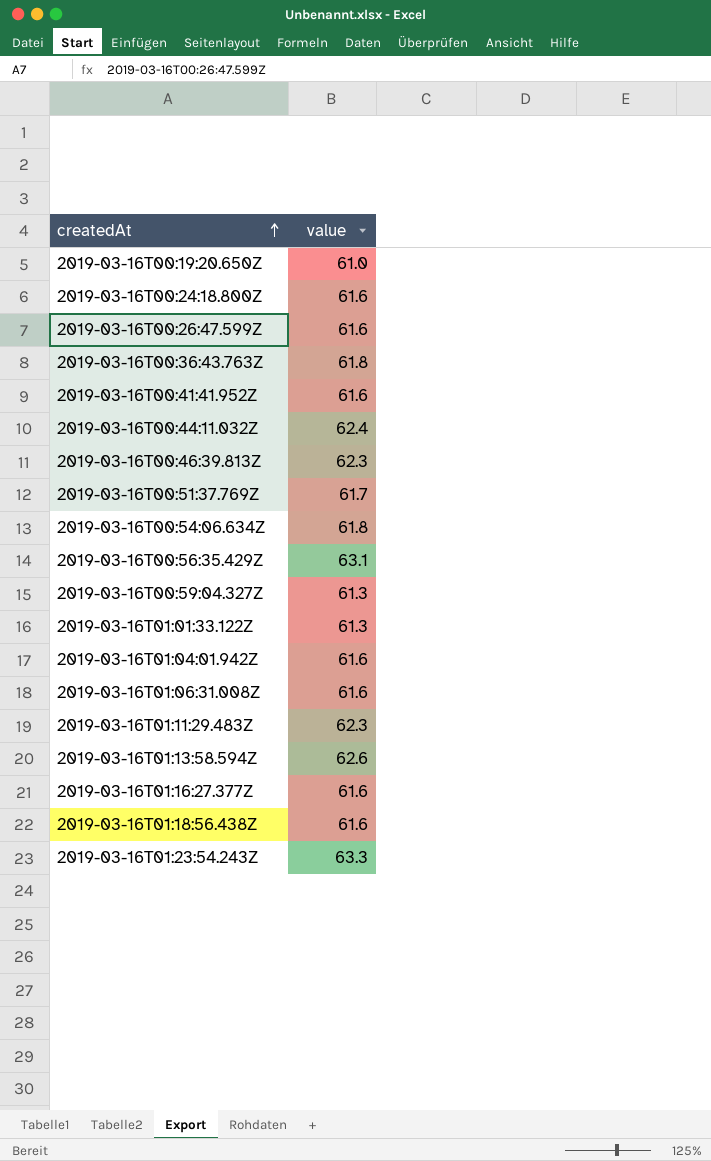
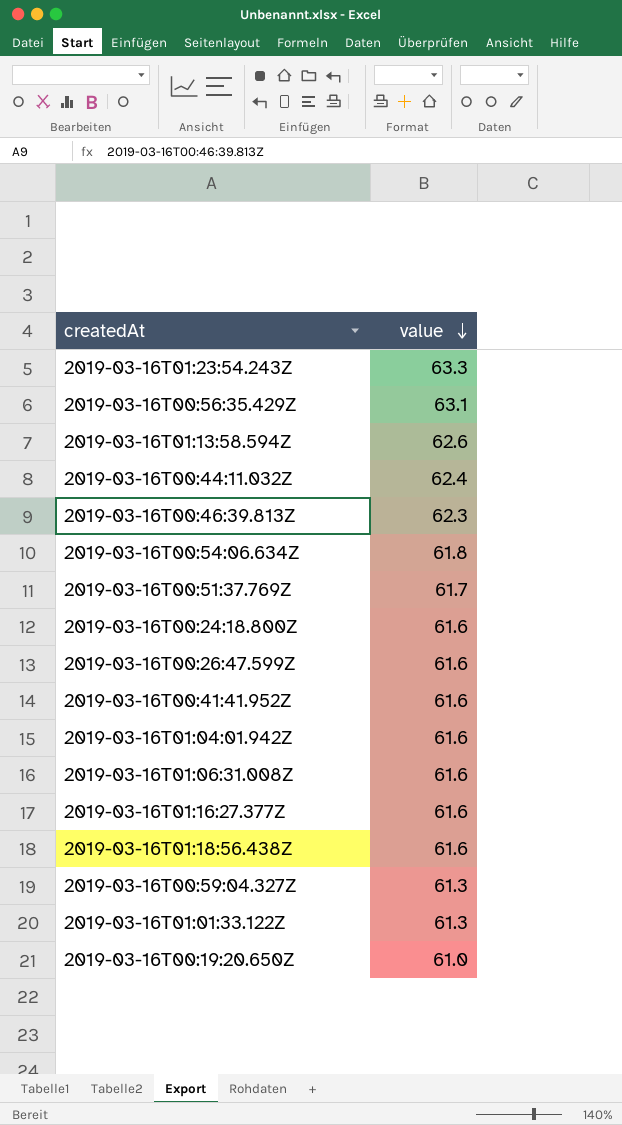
row order: createdAt ascending -> value descending
row 2019-03-16T00:36:43.763Z: 61.8 -> none
row 2019-03-16T01:11:29.483Z: 62.3 -> none

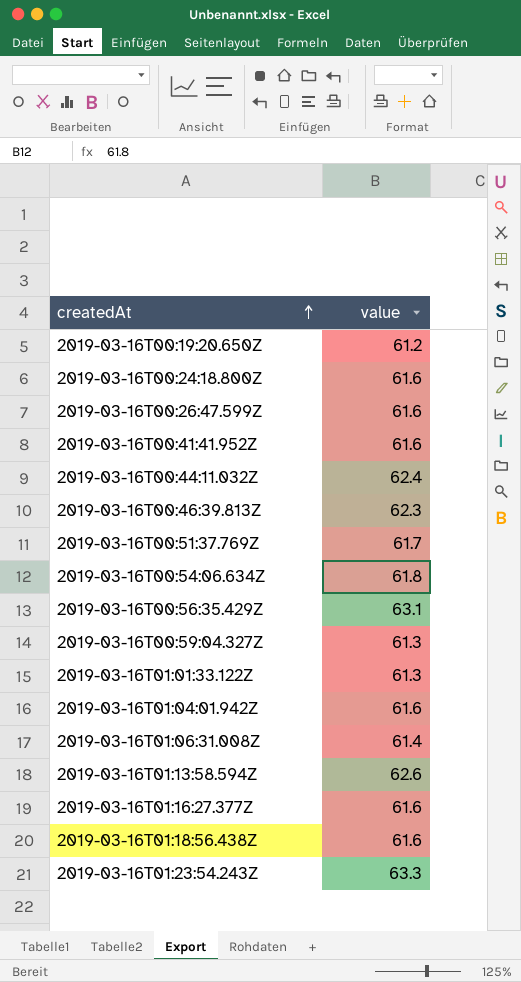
row order: value descending -> createdAt ascending
2019-03-16T00:19:20.650Z | value: 61.0 -> 61.2
2019-03-16T01:06:31.008Z | value: 61.6 -> 61.4

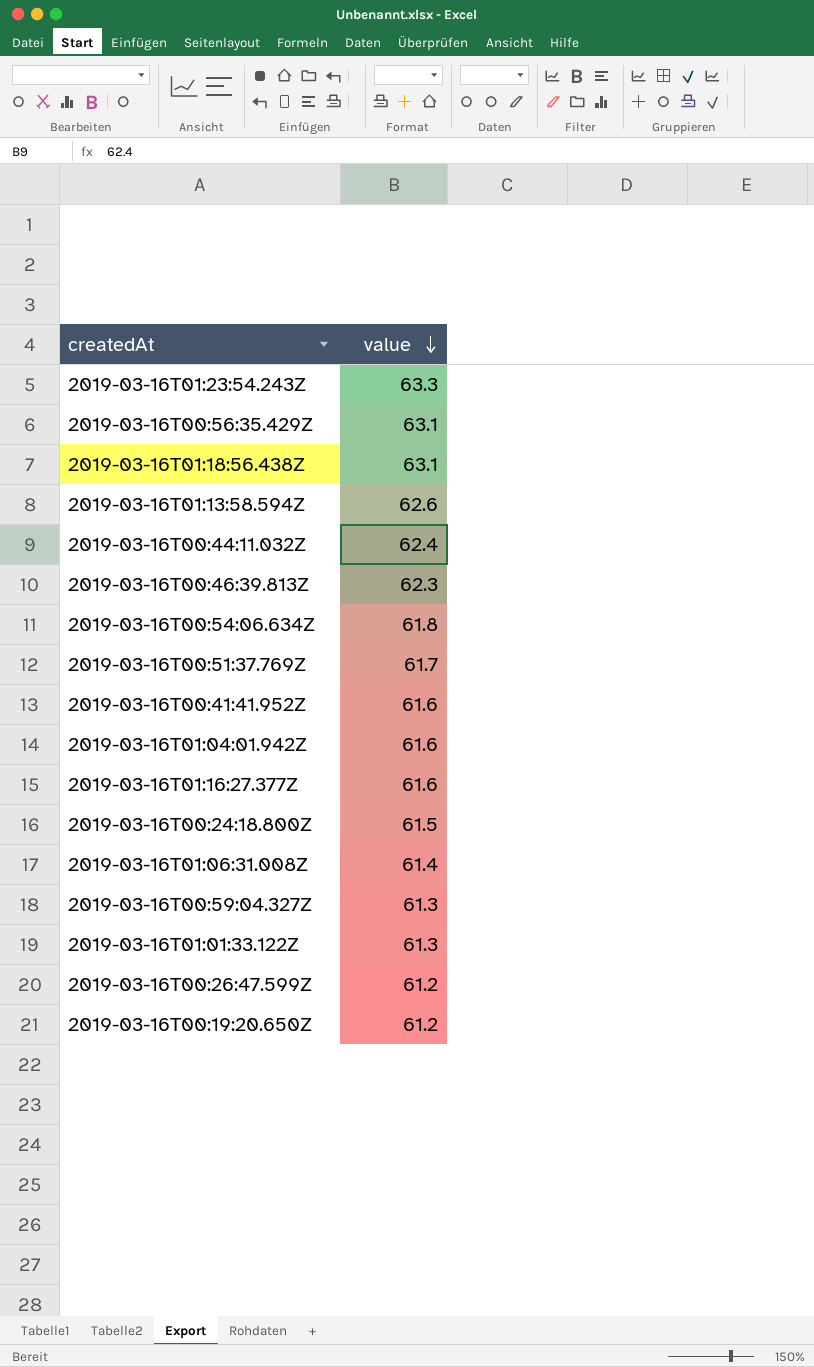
row order: createdAt ascending -> value descending
2019-03-16T01:18:56.438Z | value: 61.6 -> 63.1
2019-03-16T00:24:18.800Z | value: 61.6 -> 61.5
2019-03-16T00:26:47.599Z | value: 61.6 -> 61.2

